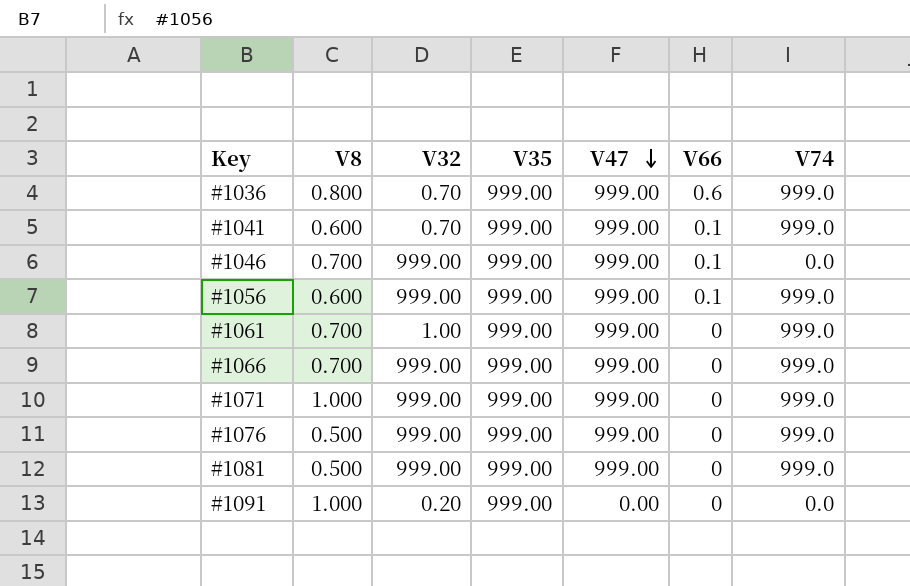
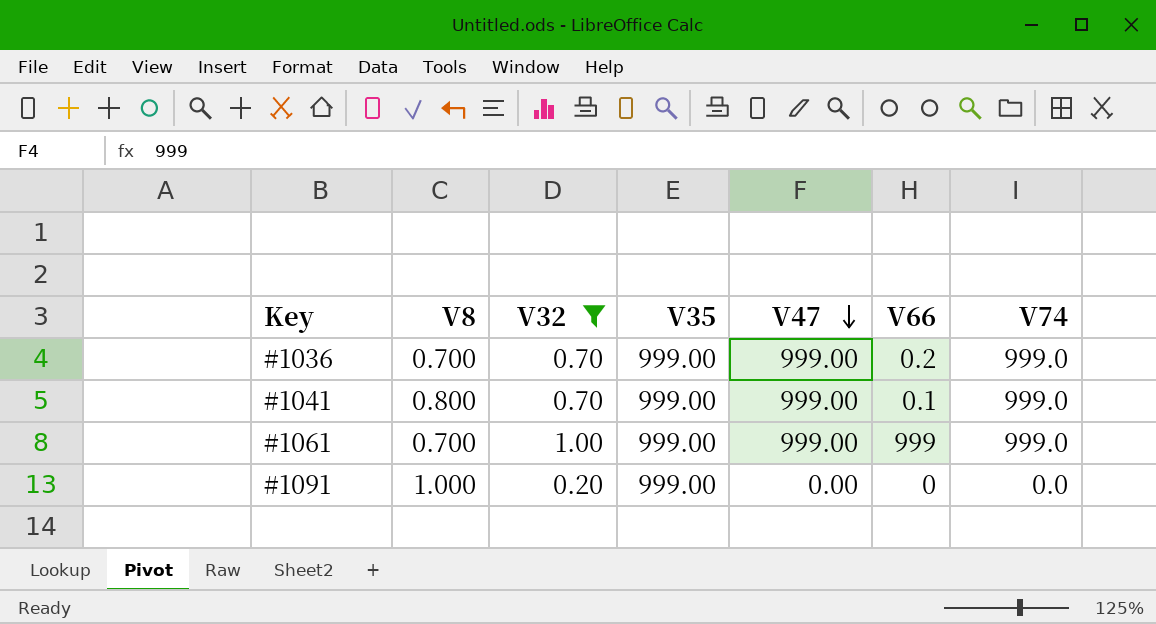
filter: none -> V32 != 999.00
#1036 | V8: 0.800 -> 0.700
#1036 | V66: 0.6 -> 0.2
#1041 | V8: 0.600 -> 0.800
#1061 | V66: 0 -> 999

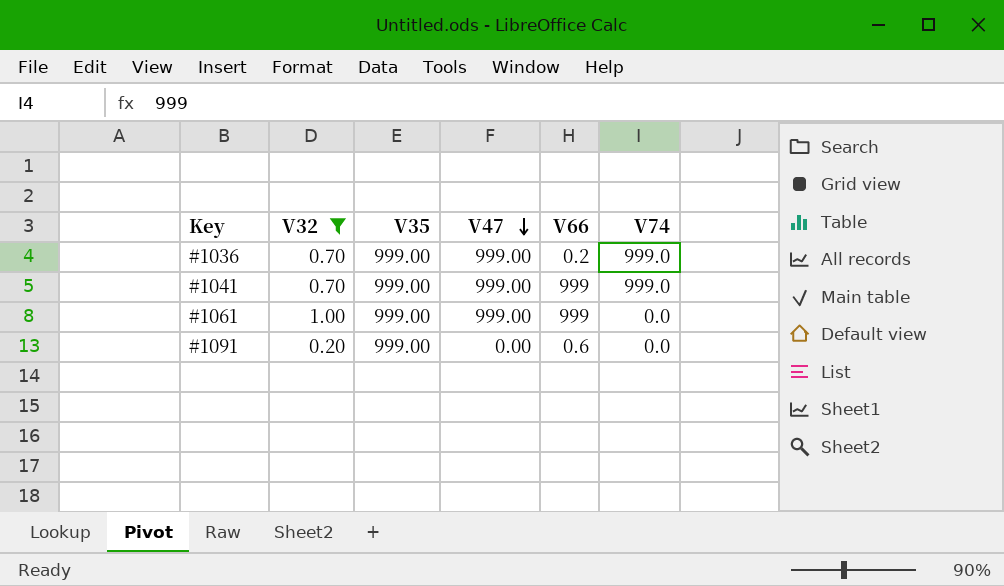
column V8 | position: 2 -> none
#1041 | V66: 0.1 -> 999
#1061 | V74: 999.0 -> 0.0
#1091 | V66: 0 -> 0.6

